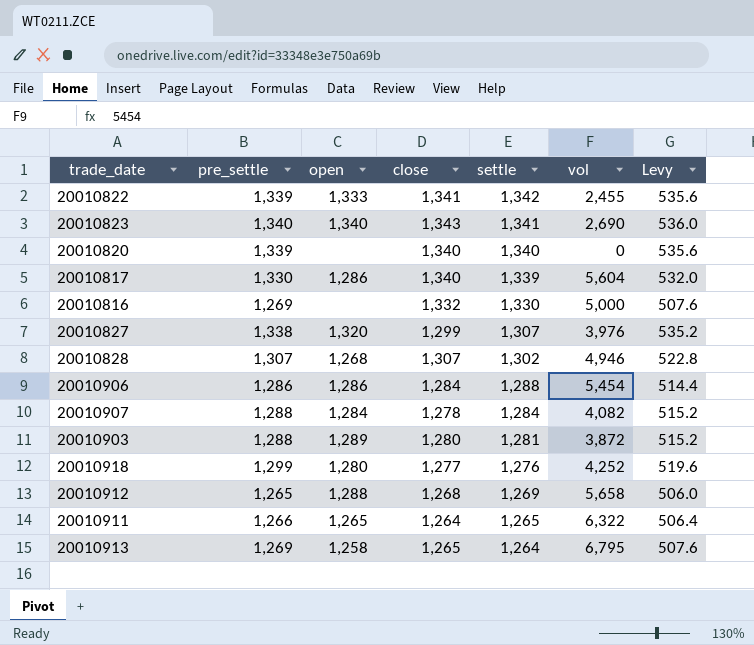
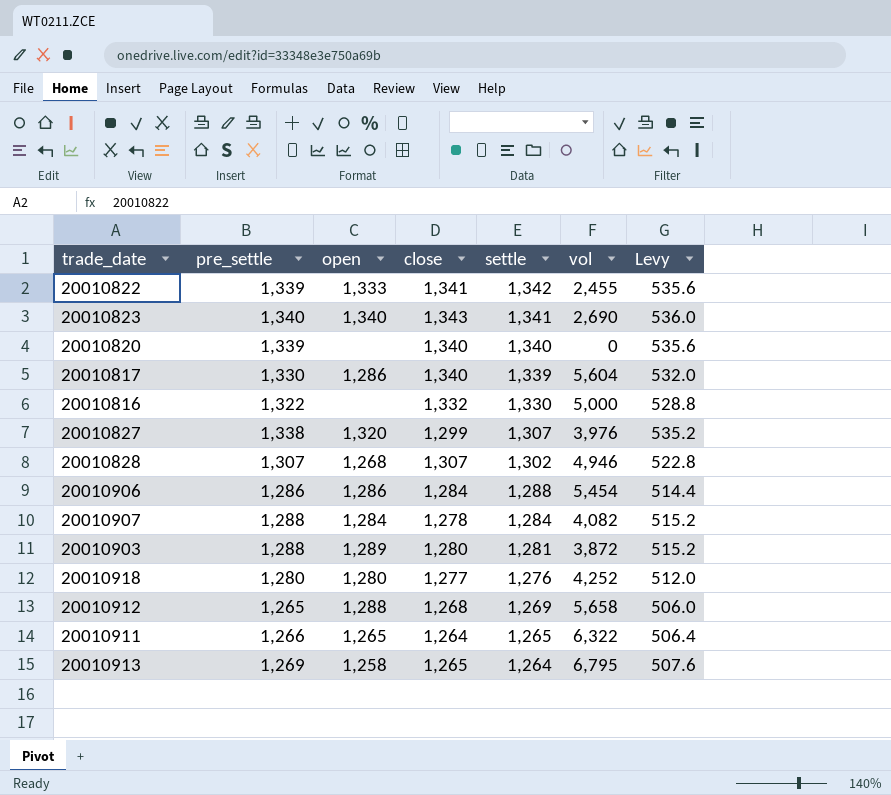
20010816 | pre_settle: 1,269 -> 1,322
20010816 | Levy: 507.6 -> 528.8
20010918 | pre_settle: 1,299 -> 1,280
20010918 | Levy: 519.6 -> 512.0

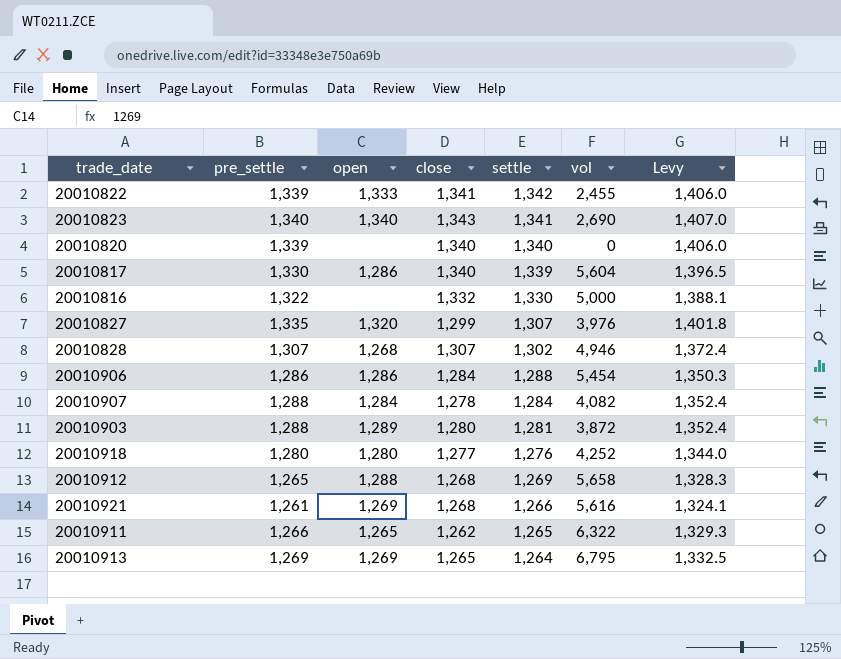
column Levy | formula: [pre_settle] * 0.4 -> [pre_settle] * 1.05
20010827 | pre_settle: 1,338 -> 1,335
row 20010921: none -> 1,261 | 1,269 | 1,268 | 1,266 | 5,616 | 1,324.1
20010911 | close: 1,264 -> 1,262
20010913 | open: 1,258 -> 1,269

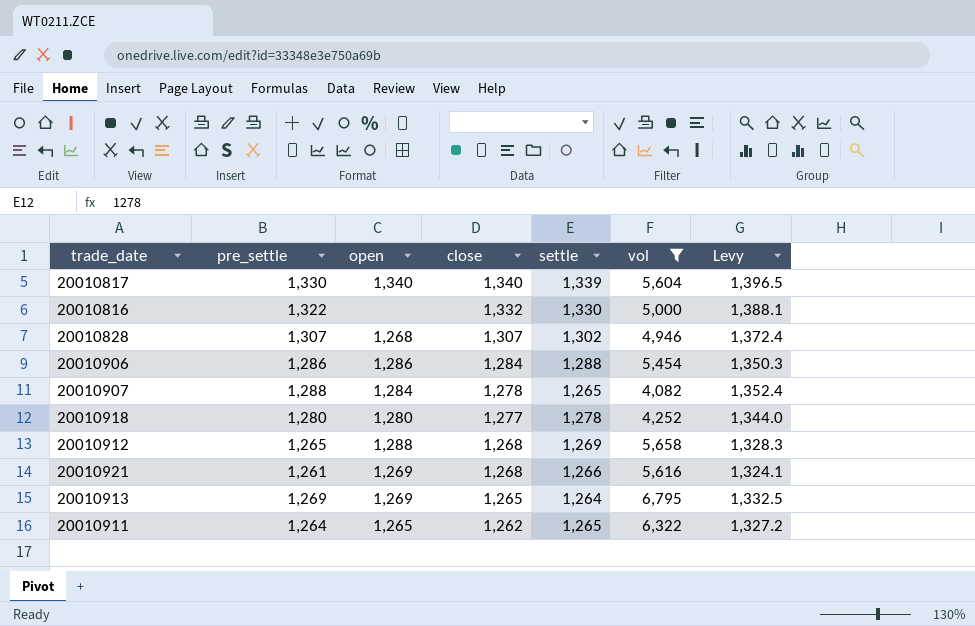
filter: none -> vol >= 4,082
row order: settle descending -> close descending
20010817 | open: 1,286 -> 1,340
20010907 | settle: 1,284 -> 1,265
20010918 | settle: 1,276 -> 1,278
20010911 | pre_settle: 1,266 -> 1,264
20010911 | Levy: 1,329.3 -> 1,327.2

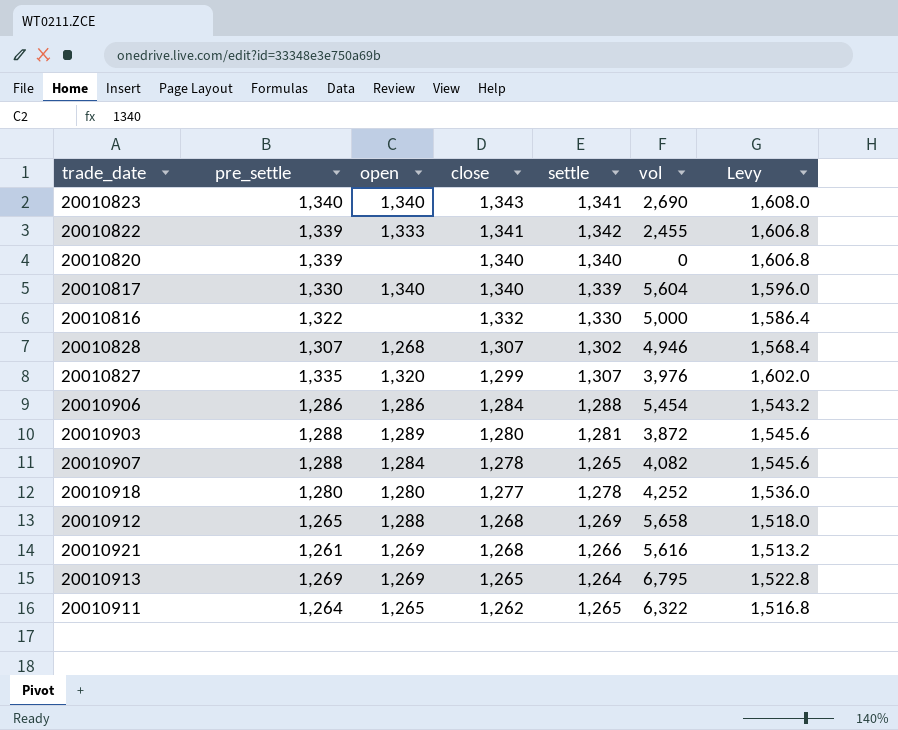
filter: vol >= 4,082 -> none
column Levy | formula: [pre_settle] * 1.05 -> [pre_settle] * 1.2

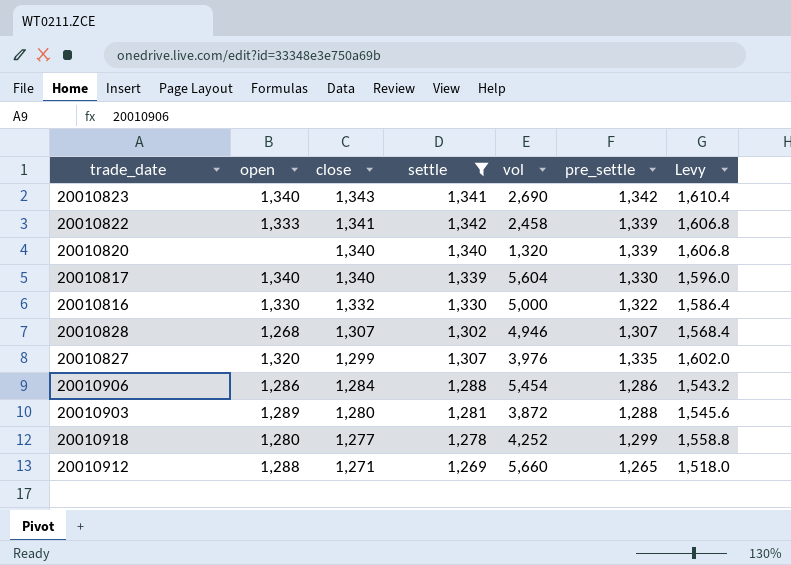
filter: none -> settle >= 1,269
column pre_settle | position: 2 -> 6
20010823 | pre_settle: 1,340 -> 1,342
20010823 | Levy: 1,608.0 -> 1,610.4
20010822 | vol: 2,455 -> 2,458
20010820 | vol: 0 -> 1,320
20010816 | open: none -> 1,330
20010918 | pre_settle: 1,280 -> 1,299
20010918 | Levy: 1,536.0 -> 1,558.8
20010912 | close: 1,268 -> 1,271
20010912 | vol: 5,658 -> 5,660

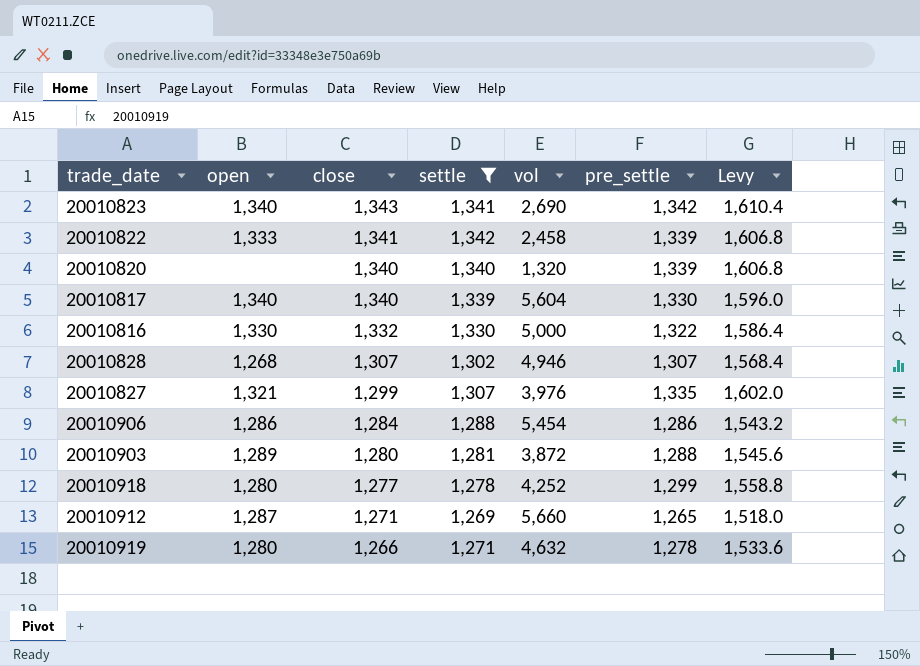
20010827 | open: 1,320 -> 1,321
20010912 | open: 1,288 -> 1,287
row 20010919: none -> 1,280 | 1,266 | 1,271 | 4,632 | 1,278 | 1,533.6

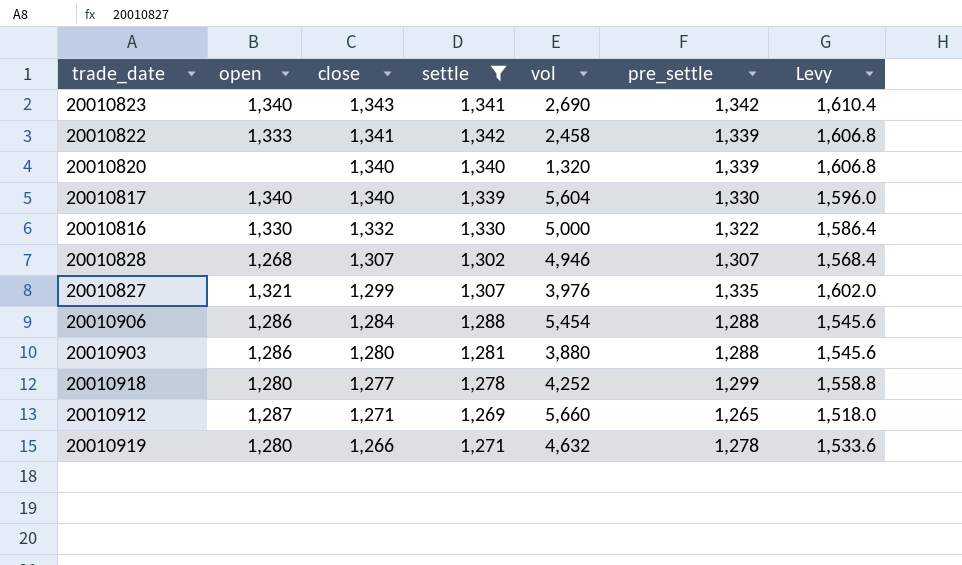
20010906 | pre_settle: 1,286 -> 1,288
20010906 | Levy: 1,543.2 -> 1,545.6
20010903 | open: 1,289 -> 1,286
20010903 | vol: 3,872 -> 3,880

